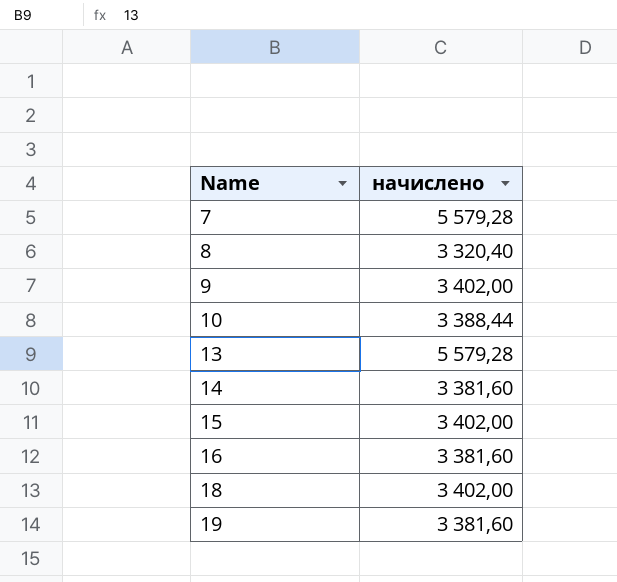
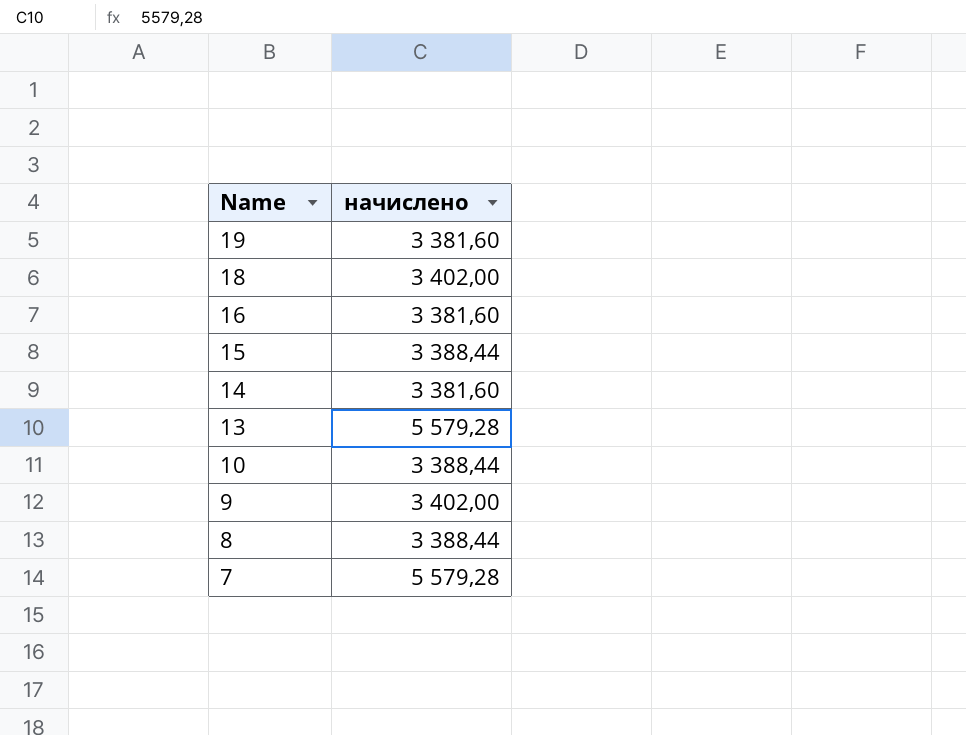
row order: Name ascending -> Name descending
15 | начислено: 3 402,00 -> 3 388,44
8 | начислено: 3 320,40 -> 3 388,44

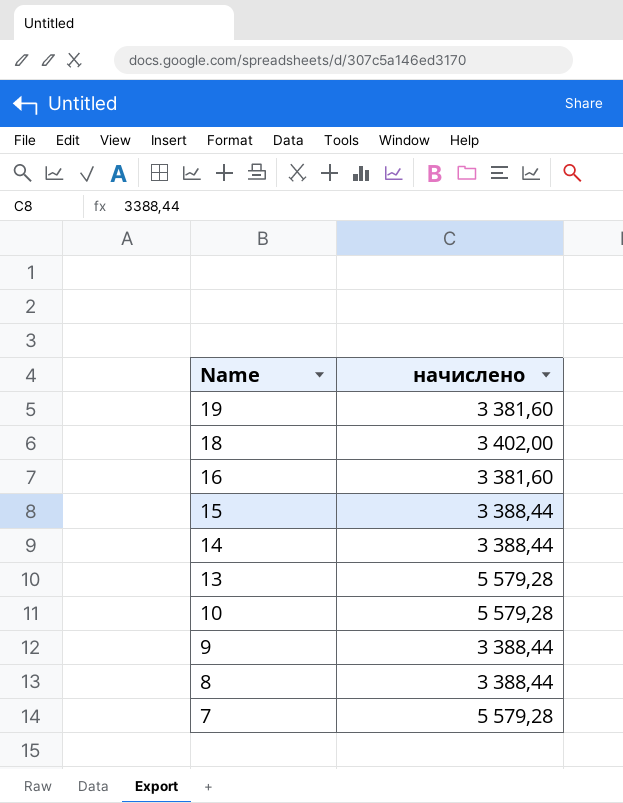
14 | начислено: 3 381,60 -> 3 388,44
10 | начислено: 3 388,44 -> 5 579,28
9 | начислено: 3 402,00 -> 3 388,44

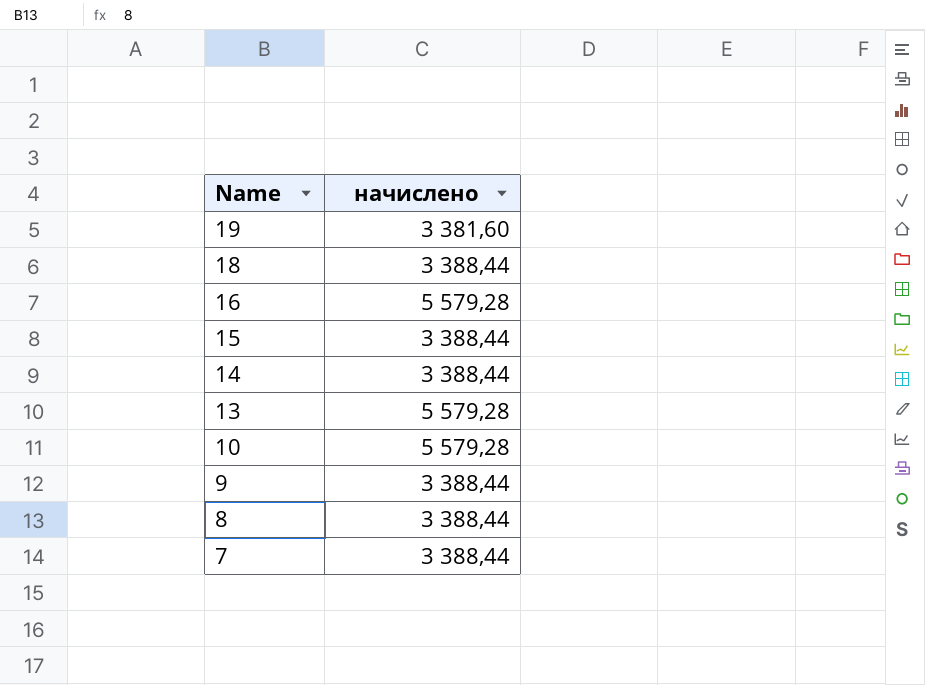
18 | начислено: 3 402,00 -> 3 388,44
16 | начислено: 3 381,60 -> 5 579,28
7 | начислено: 5 579,28 -> 3 388,44

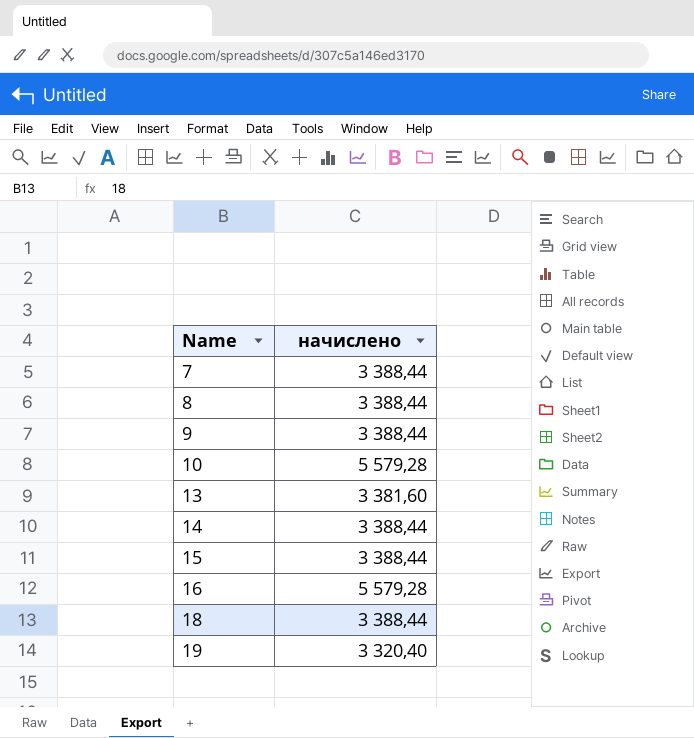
row order: Name descending -> Name ascending
13 | начислено: 5 579,28 -> 3 381,60
19 | начислено: 3 381,60 -> 3 320,40

